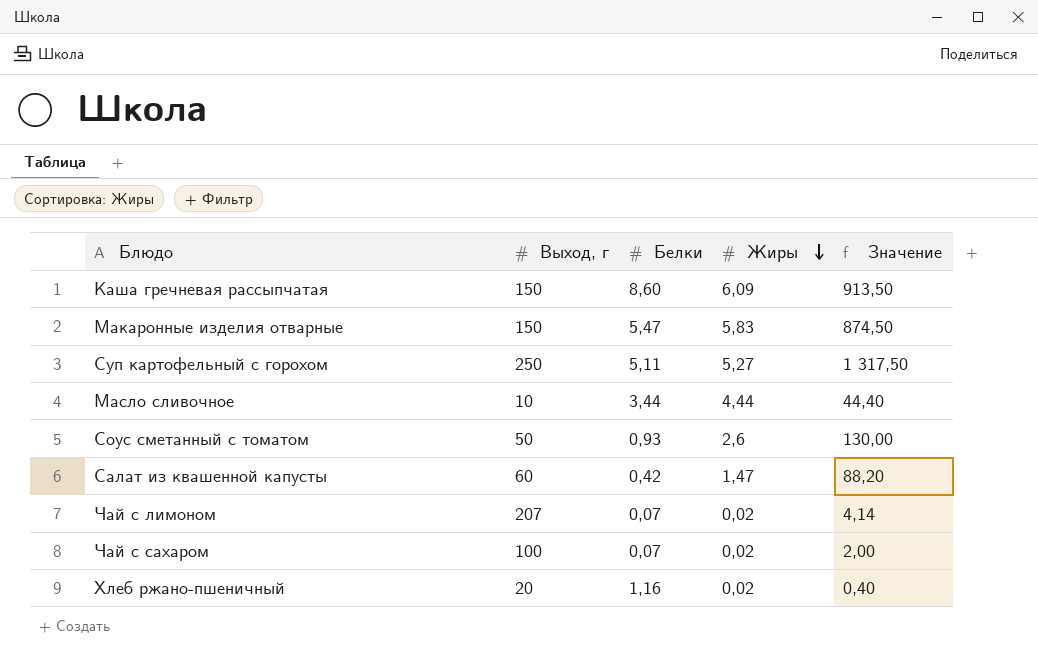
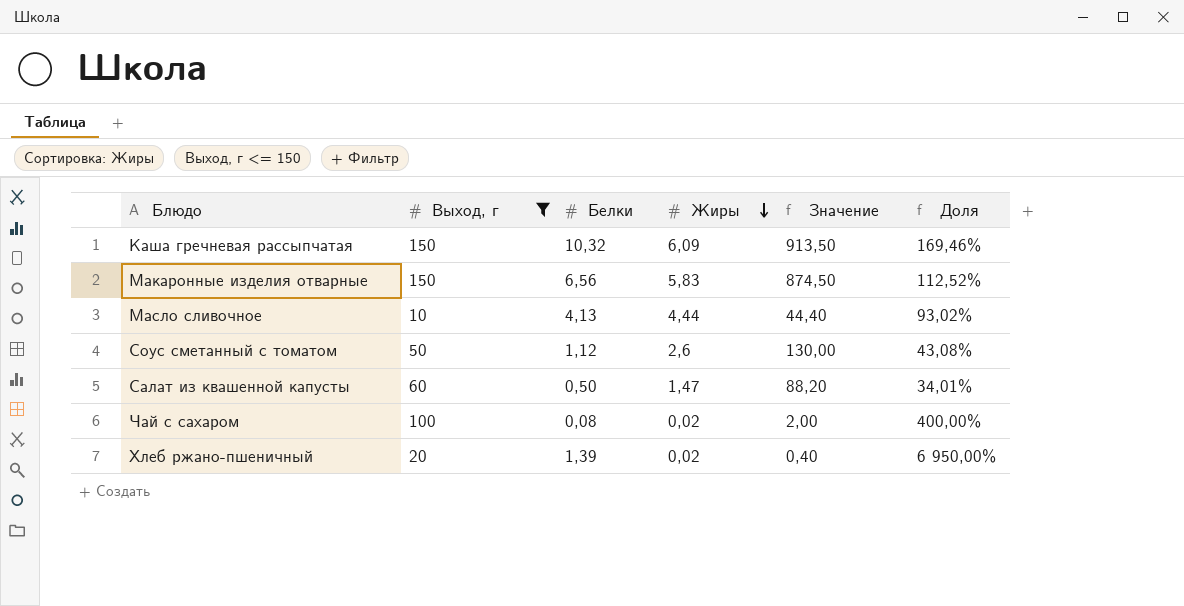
filter: none -> Выход, г <= 150
column Доля | formula: none -> [Белки] / [Жиры]
Каша гречневая рассыпчатая | Белки: 8,60 -> 10,32
Макаронные изделия отварные | Белки: 5,47 -> 6,56
Масло сливочное | Белки: 3,44 -> 4,13
Соус сметанный с томатом | Белки: 0,93 -> 1,12
Салат из квашенной капусты | Белки: 0,42 -> 0,50
Чай с сахаром | Белки: 0,07 -> 0,08
Хлеб ржано-пшеничный | Белки: 1,16 -> 1,39

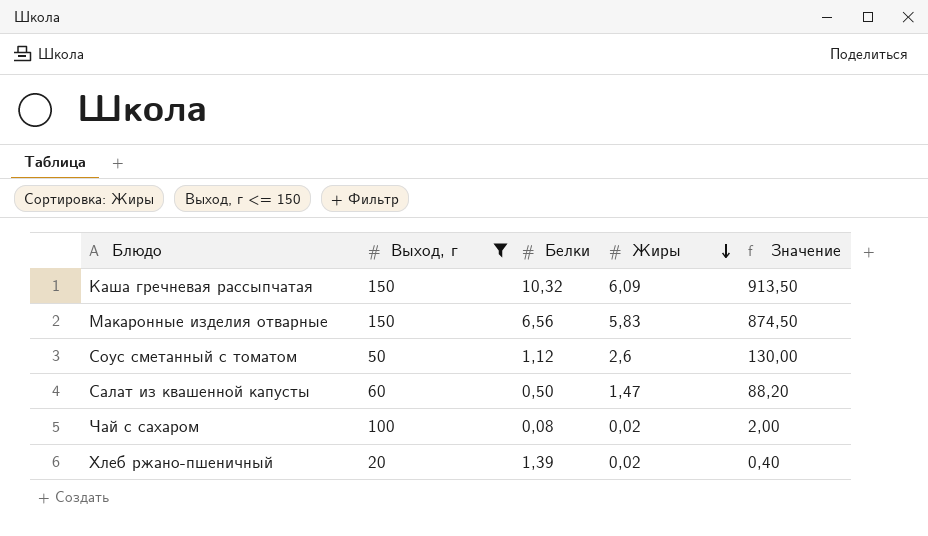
column Доля | formula: [Белки] / [Жиры] -> none
row Масло сливочное: 10 | 4,13 | 4,44 | 44,40 | 93,02% -> none

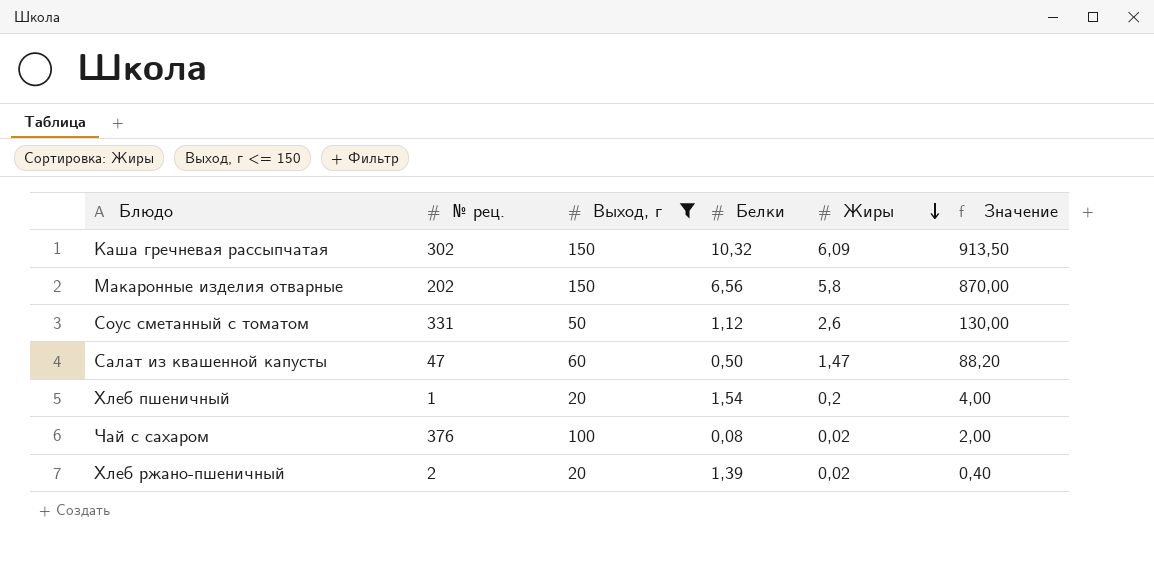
column № рец. | position: none -> 2
Макаронные изделия отварные | Жиры: 5,83 -> 5,8
Макаронные изделия отварные | Значение: 874,50 -> 870,00
row Хлеб пшеничный: none -> 1 | 20 | 1,54 | 0,2 | 4,00

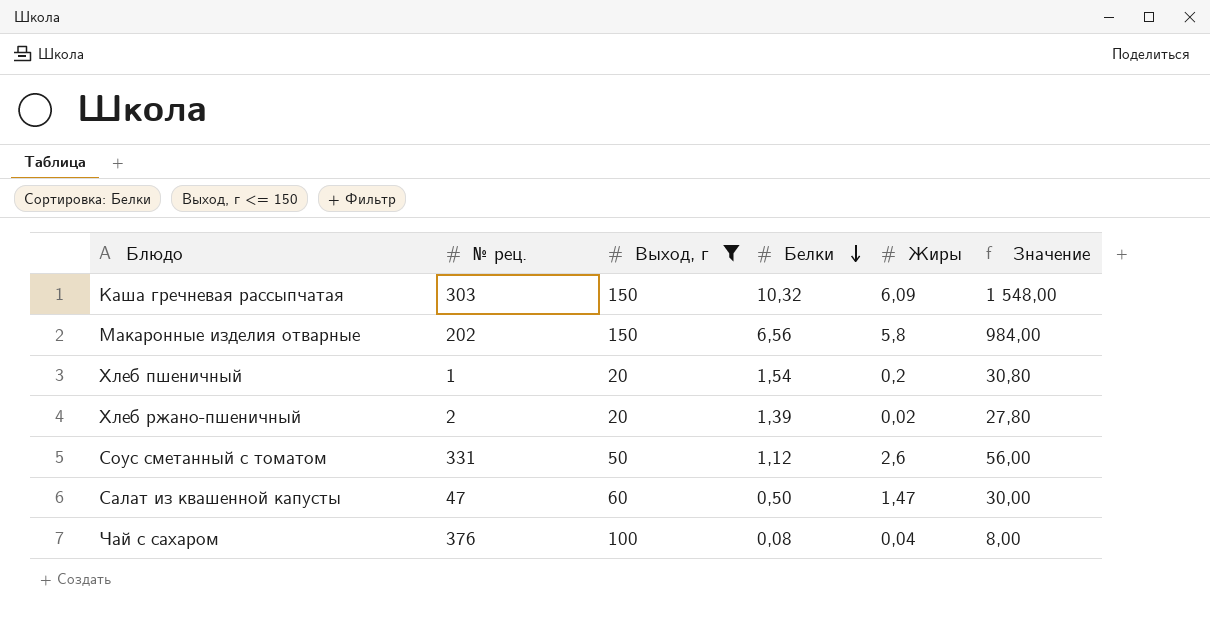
row order: Жиры descending -> Белки descending
column Значение | formula: [Выход, г] * [Жиры] -> [Выход, г] * [Белки]
Каша гречневая рассыпчатая | № рец.: 302 -> 303
Чай с сахаром | Жиры: 0,02 -> 0,04

